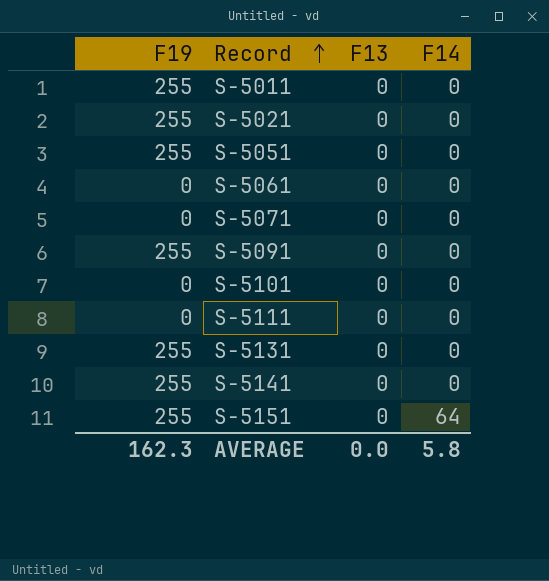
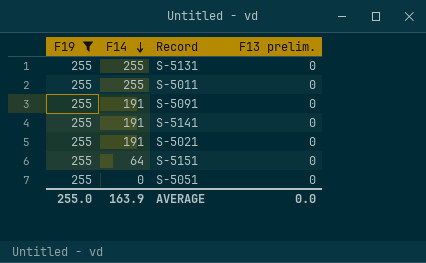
filter: none -> F19 = 255
row order: Record ascending -> F14 descending
column F14 | position: 4 -> 2
column name: F13 -> F13 prelim.
S-5131 | F14: 0 -> 255
S-5011 | F14: 0 -> 255
S-5091 | F14: 0 -> 191
S-5141 | F14: 0 -> 191
S-5021 | F14: 0 -> 191
AVERAGE | F19: 162.3 -> 255.0
AVERAGE | F14: 5.8 -> 163.9

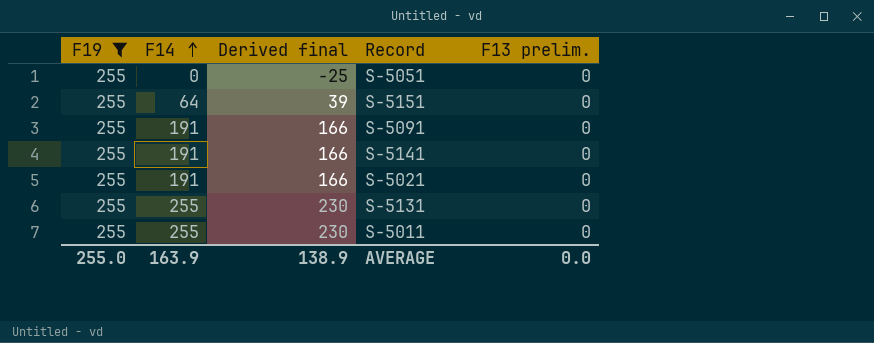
row order: F14 descending -> F14 ascending
column Derived final | formula: none -> [F14] - 25

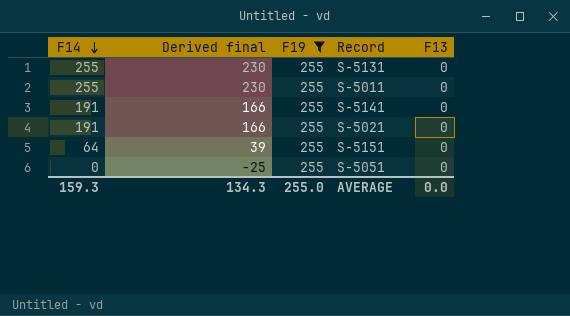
row order: F14 ascending -> F14 descending
column F19 | position: 1 -> 3
column name: F13 prelim. -> F13
row S-5091: 255 | 191 | 166 | 0 -> none
AVERAGE | F14: 163.9 -> 159.3
AVERAGE | Derived final: 138.9 -> 134.3

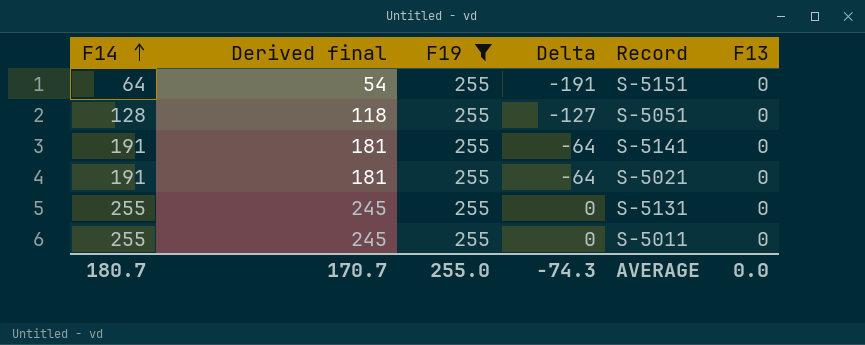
row order: F14 descending -> F14 ascending
column Derived final | formula: [F14] - 25 -> [F14] - 10
column Delta | formula: none -> [F14] - [F19]
S-5051 | F14: 0 -> 128
AVERAGE | F14: 159.3 -> 180.7
AVERAGE | Derived final: 134.3 -> 170.7

